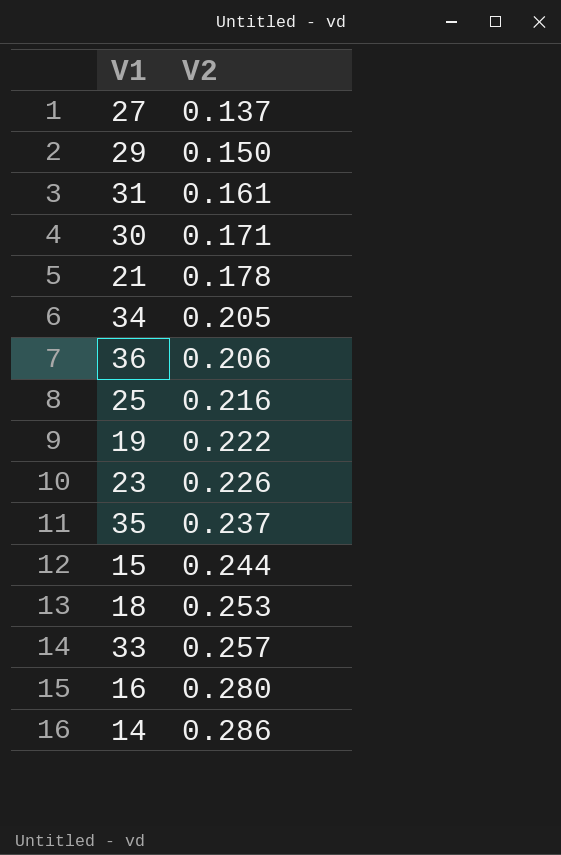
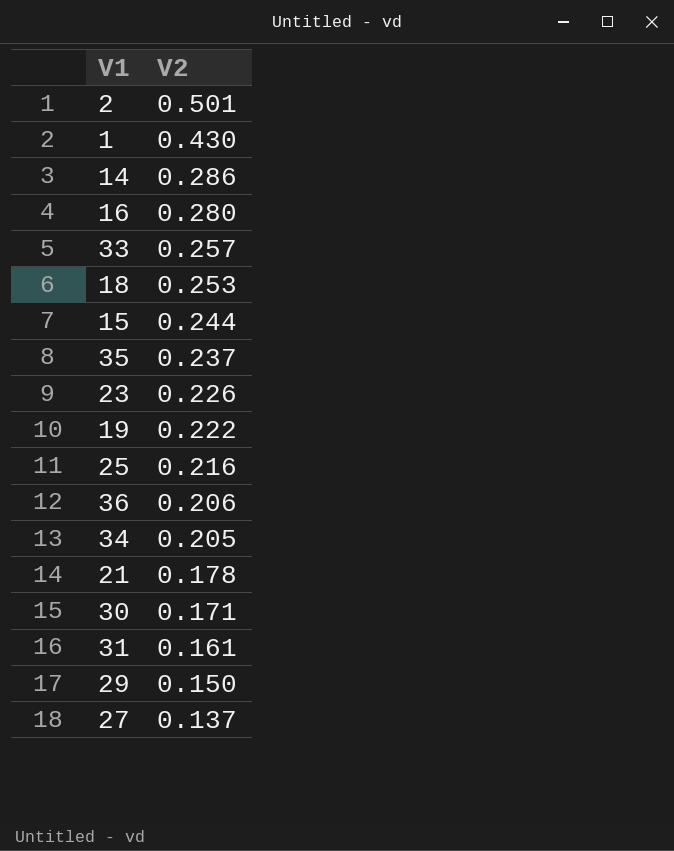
row order: V2 ascending -> V2 descending
row 2: none -> 0.501
row 1: none -> 0.430

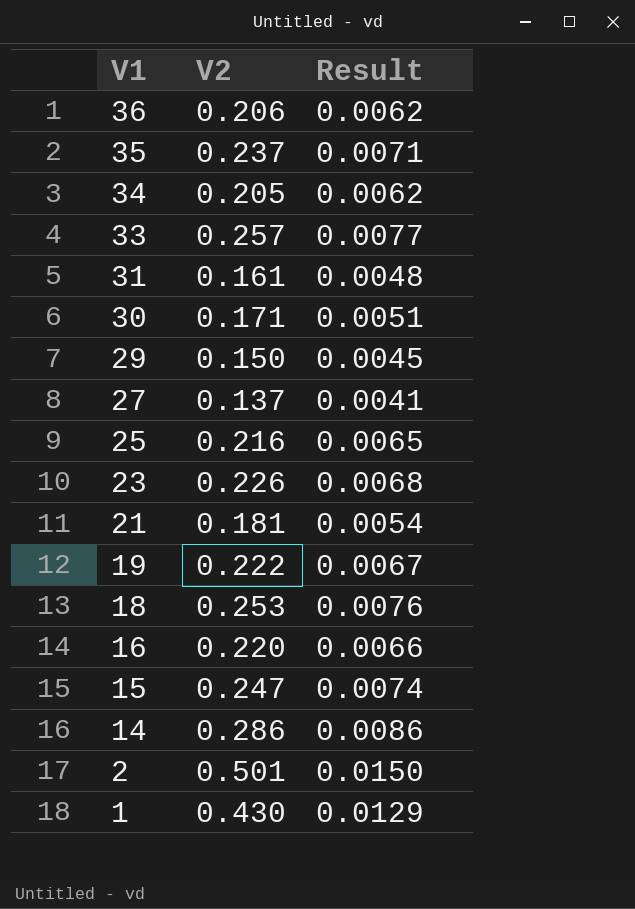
row order: V2 descending -> V1 descending
column Result | formula: none -> [V2] * 0.03
21 | V2: 0.178 -> 0.181
16 | V2: 0.280 -> 0.220
15 | V2: 0.244 -> 0.247

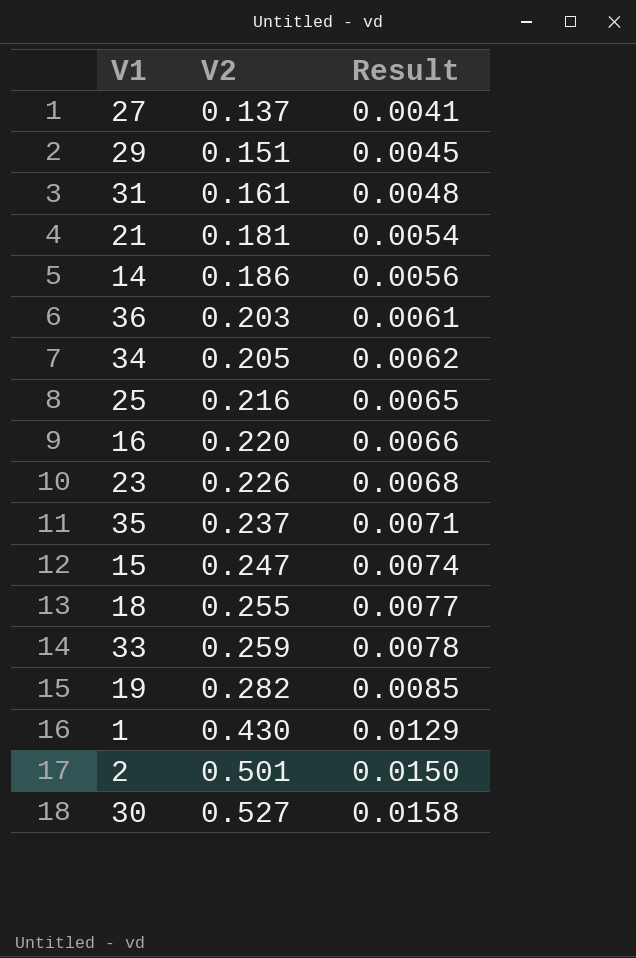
row order: V1 descending -> V2 ascending
29 | V2: 0.150 -> 0.151
14 | V2: 0.286 -> 0.186
14 | Result: 0.0086 -> 0.0056
36 | V2: 0.206 -> 0.203
36 | Result: 0.0062 -> 0.0061
18 | V2: 0.253 -> 0.255
18 | Result: 0.0076 -> 0.0077
33 | V2: 0.257 -> 0.259
33 | Result: 0.0077 -> 0.0078
19 | V2: 0.222 -> 0.282
19 | Result: 0.0067 -> 0.0085
30 | V2: 0.171 -> 0.527
30 | Result: 0.0051 -> 0.0158

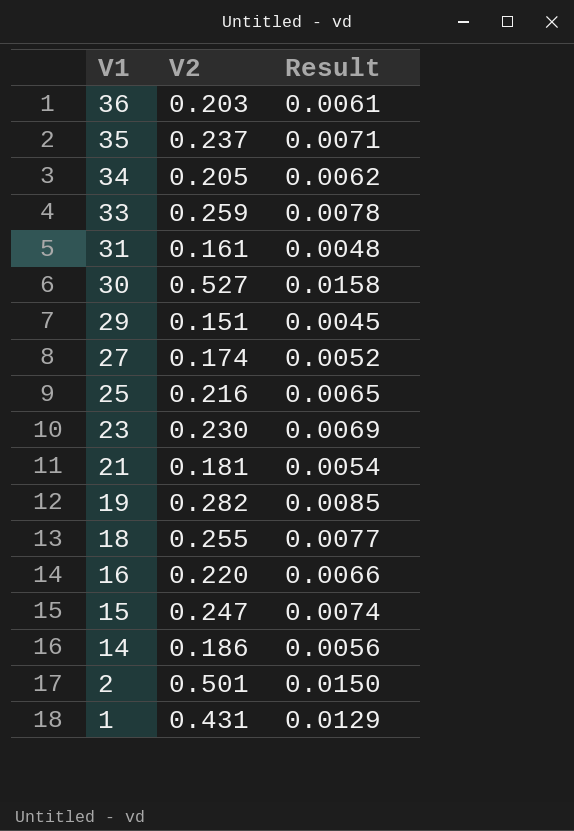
row order: V2 ascending -> V1 descending
27 | V2: 0.137 -> 0.174
27 | Result: 0.0041 -> 0.0052
23 | V2: 0.226 -> 0.230
23 | Result: 0.0068 -> 0.0069
1 | V2: 0.430 -> 0.431

